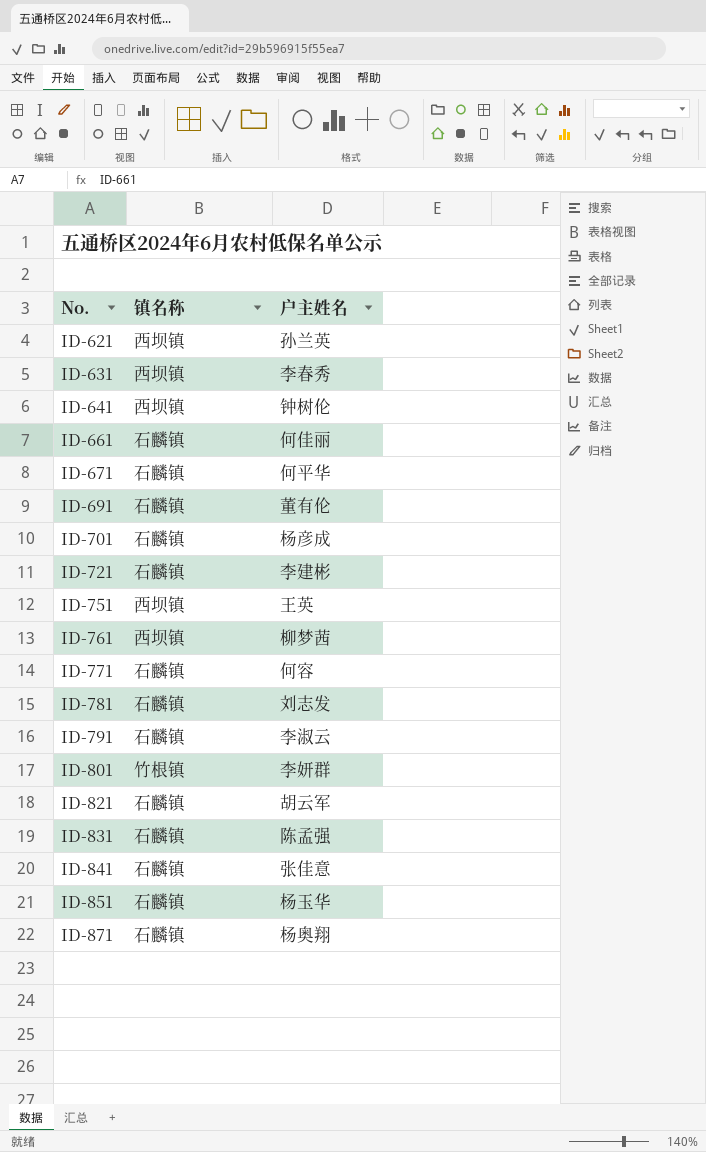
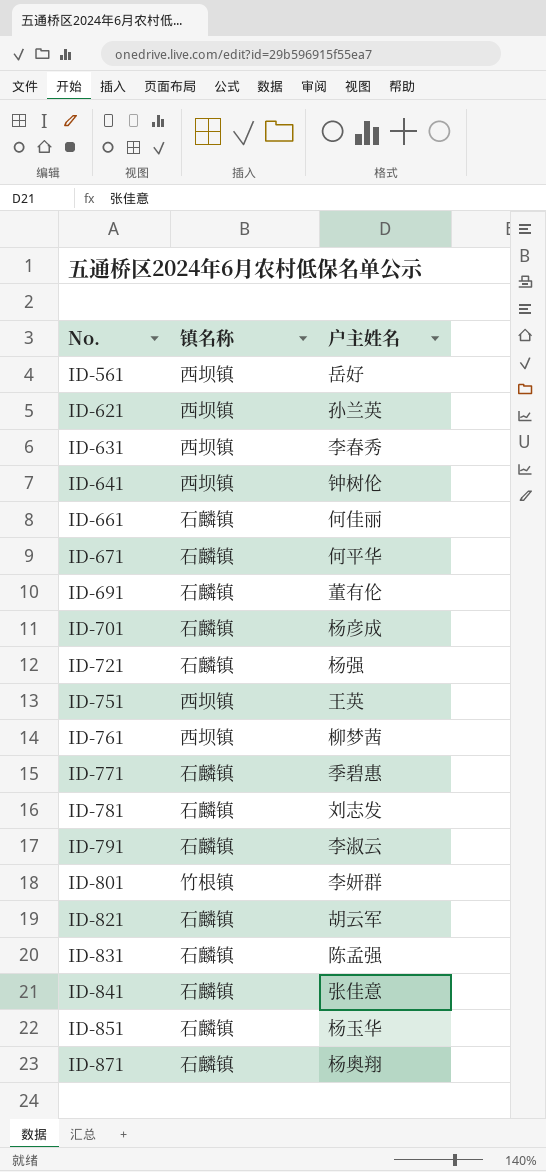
row ID-561: none -> 西坝镇 | 岳好
ID-721 | 户主姓名: 李建彬 -> 杨强
ID-771 | 户主姓名: 何容 -> 季碧惠

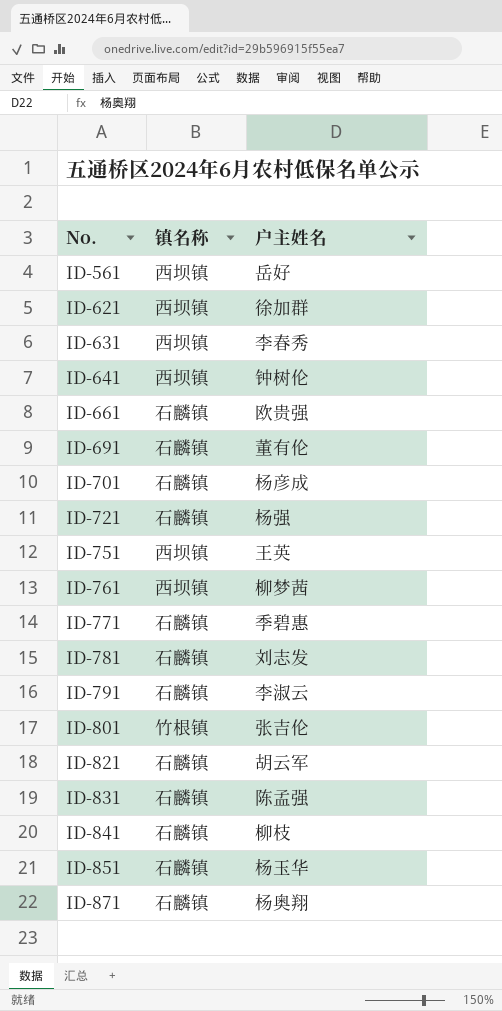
row ID-671: 石麟镇 | 何平华 -> none
ID-621 | 户主姓名: 孙兰英 -> 徐加群
ID-661 | 户主姓名: 何佳丽 -> 欧贵强
ID-801 | 户主姓名: 李妍群 -> 张吉伦
ID-841 | 户主姓名: 张佳意 -> 柳枝

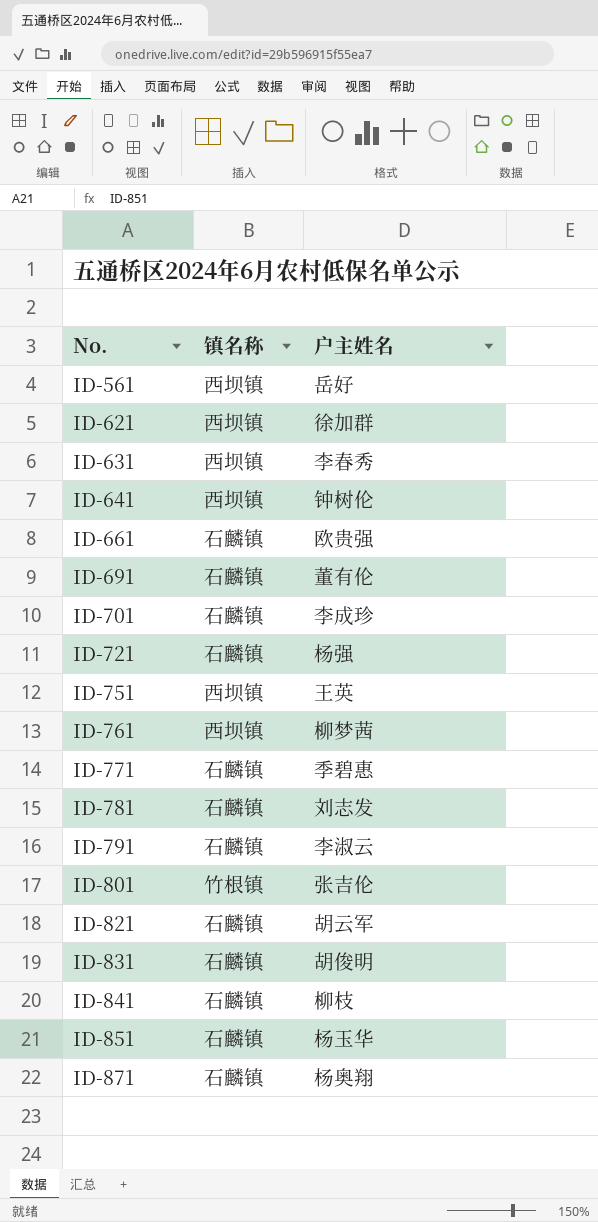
ID-701 | 户主姓名: 杨彦成 -> 李成珍
ID-831 | 户主姓名: 陈孟强 -> 胡俊明

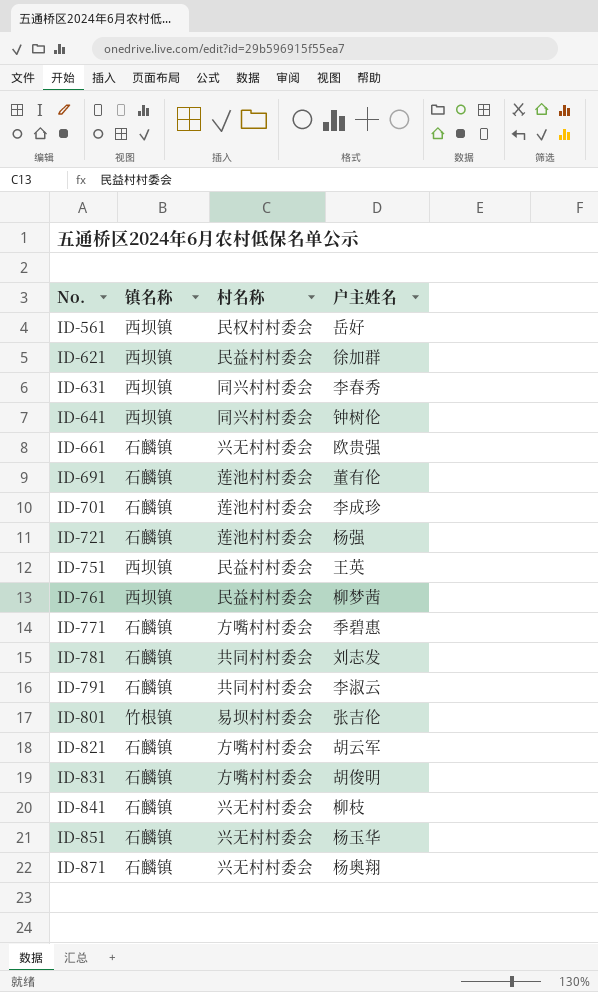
column 村名称 | position: none -> 3

